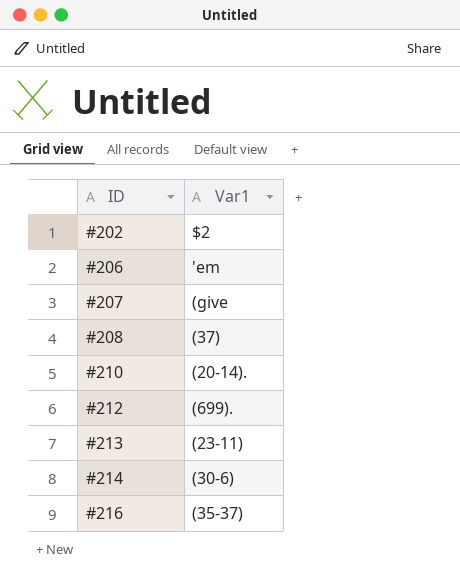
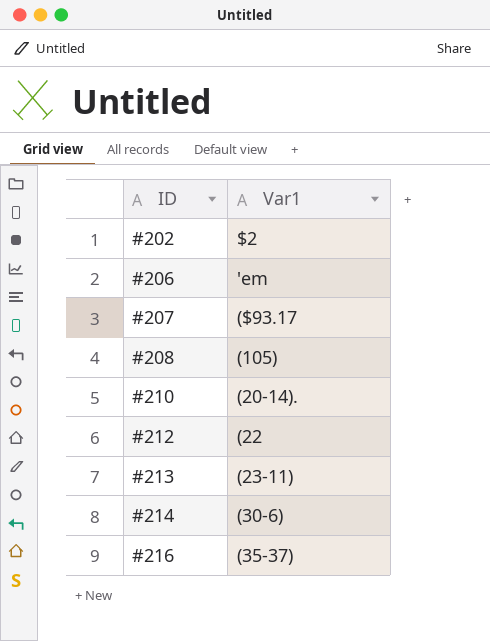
#207 | Var1: (give -> ($93.17
#208 | Var1: (37) -> (105)
#212 | Var1: (699). -> (22

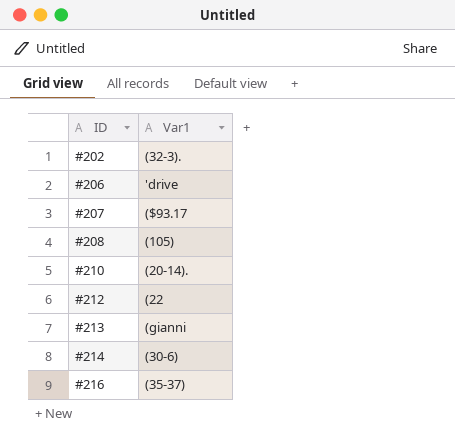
#202 | Var1: $2 -> (32-3).
#206 | Var1: 'em -> 'drive
#213 | Var1: (23-11) -> (gianni

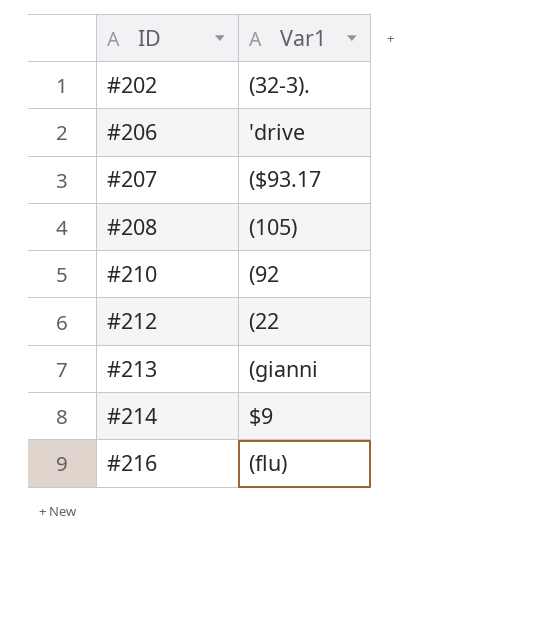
#210 | Var1: (20-14). -> (92
#214 | Var1: (30-6) -> $9
#216 | Var1: (35-37) -> (flu)

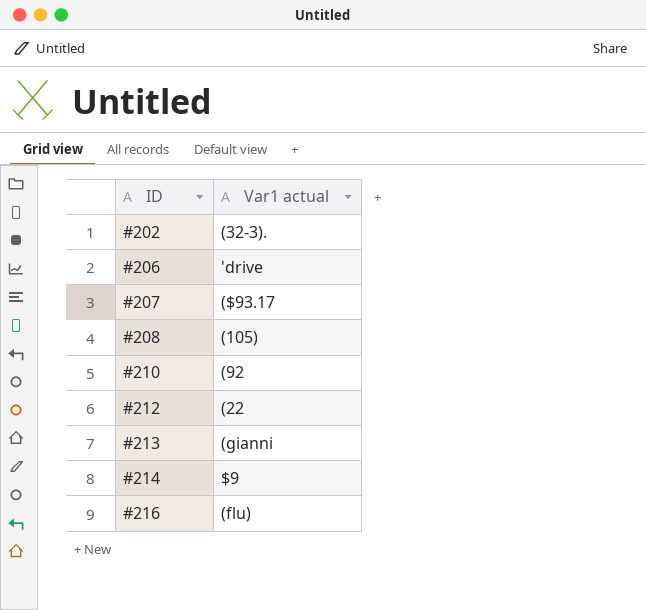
column name: Var1 -> Var1 actual

